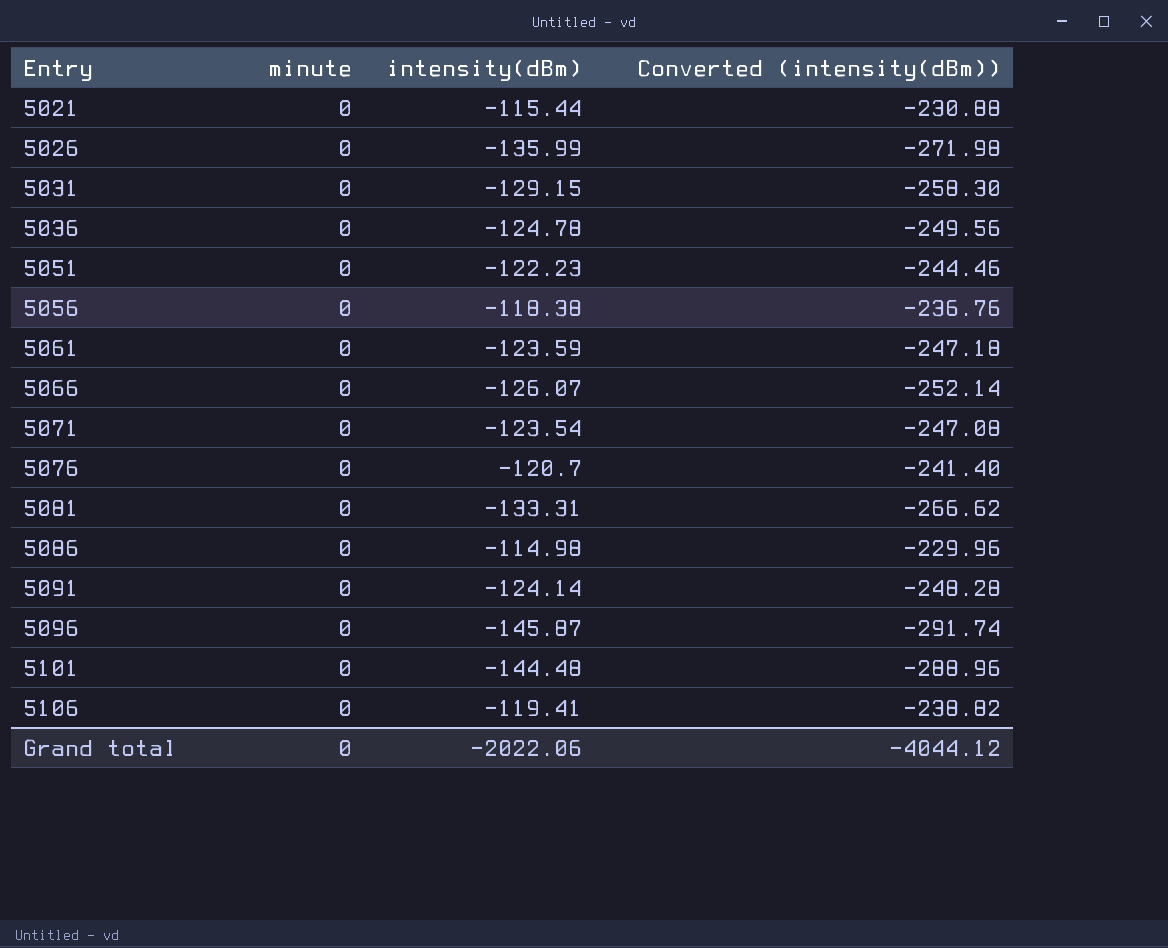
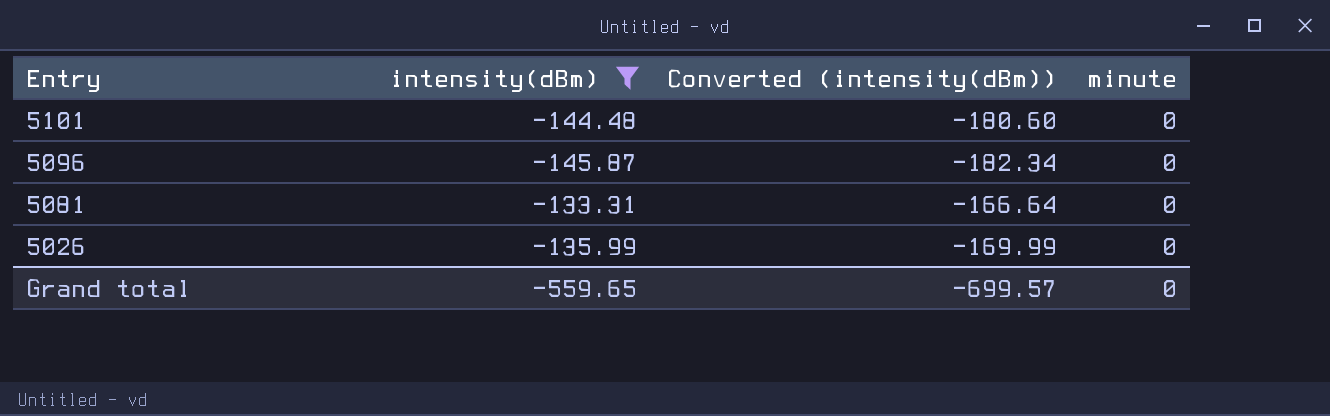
filter: none -> intensity(dBm) <= -133.31
row order: Entry ascending -> Entry descending
column Converted (intensity(dBm)) | formula: [intensity(dBm)] * 2 -> [intensity(dBm)] * 1.25
column minute | position: 2 -> 4
Grand total | intensity(dBm): -2022.06 -> -559.65
Grand total | Converted (intensity(dBm)): -4044.12 -> -699.57

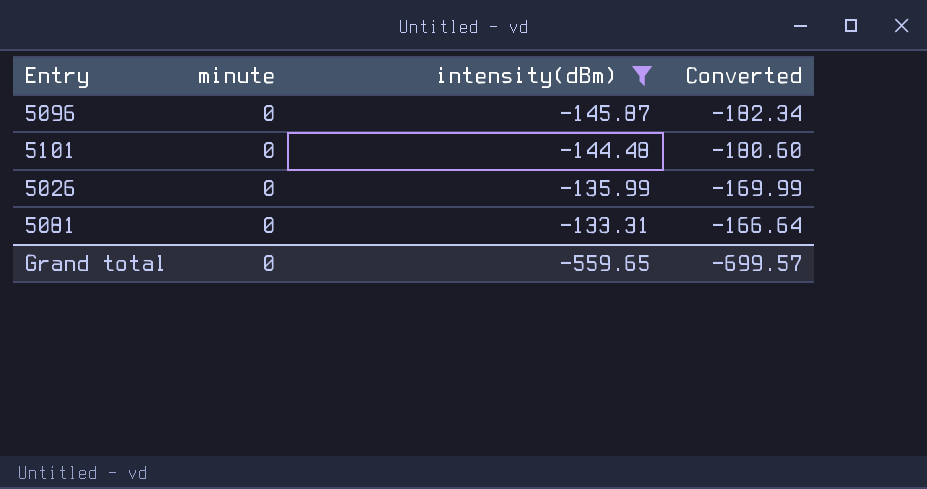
row order: Entry descending -> intensity(dBm) ascending
column minute | position: 4 -> 2
column name: Converted (intensity(dBm)) -> Converted

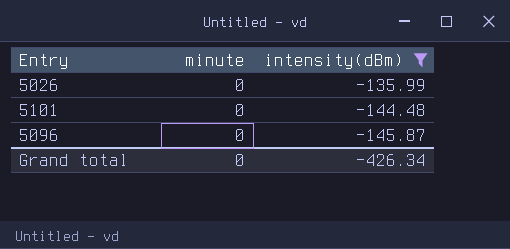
row order: intensity(dBm) ascending -> intensity(dBm) descending
column Converted | formula: [intensity(dBm)] * 1.25 -> none
row 5081: 0 | -133.31 | -166.64 -> none
Grand total | intensity(dBm): -559.65 -> -426.34

